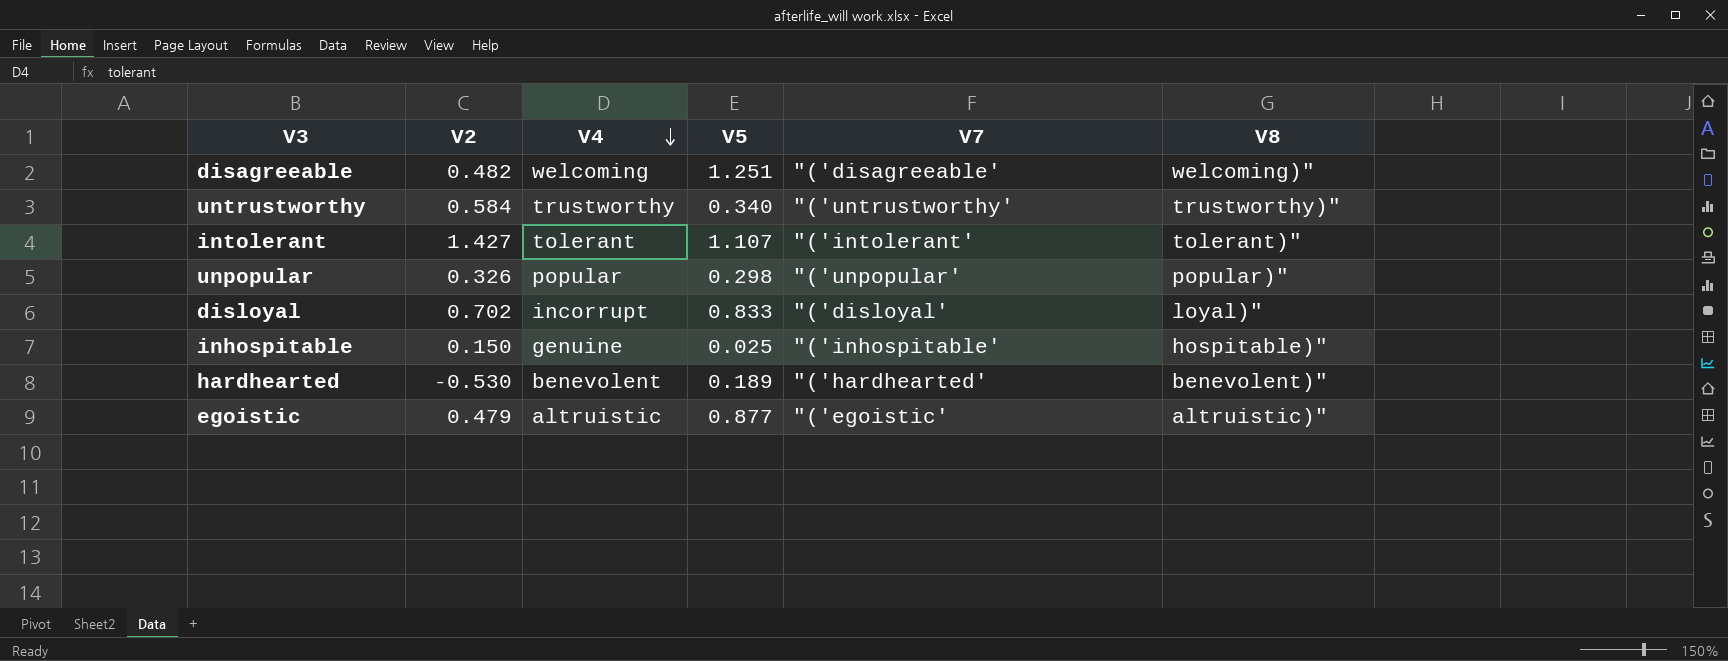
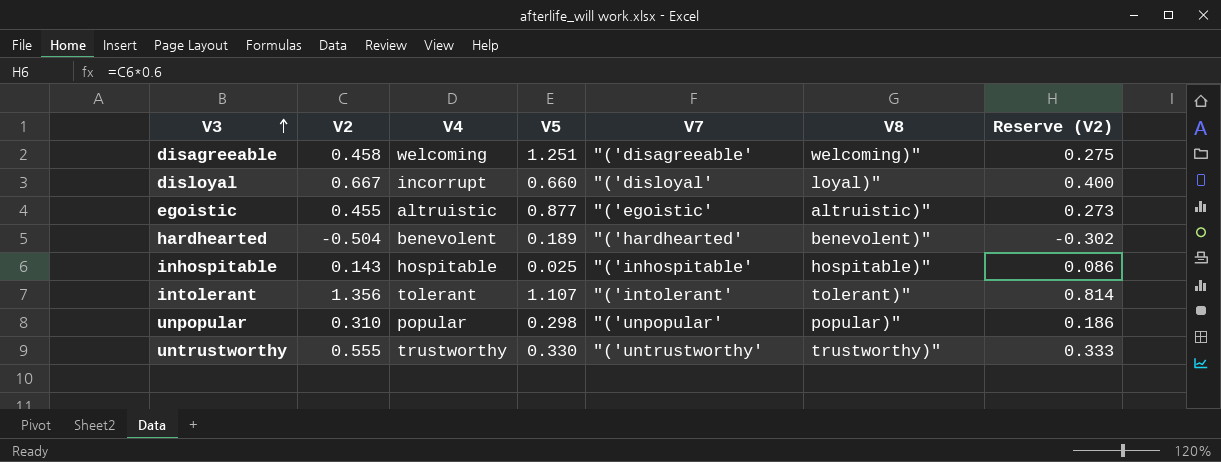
row order: V4 descending -> V3 ascending
column Reserve (V2) | formula: none -> [V2] * 0.6
disagreeable | V2: 0.482 -> 0.458
disloyal | V2: 0.702 -> 0.667
disloyal | V5: 0.833 -> 0.660
egoistic | V2: 0.479 -> 0.455
hardhearted | V2: -0.530 -> -0.504
inhospitable | V2: 0.150 -> 0.143
inhospitable | V4: genuine -> hospitable
intolerant | V2: 1.427 -> 1.356
unpopular | V2: 0.326 -> 0.310
untrustworthy | V2: 0.584 -> 0.555
untrustworthy | V5: 0.340 -> 0.330

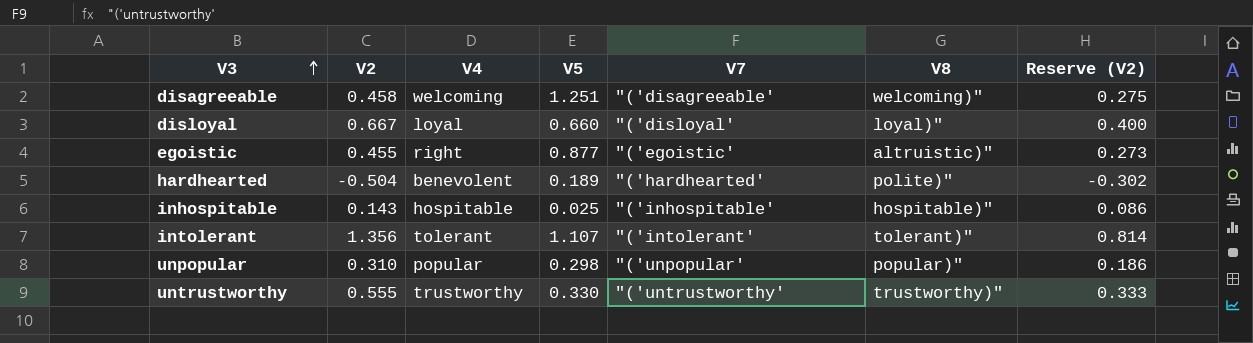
disloyal | V4: incorrupt -> loyal
egoistic | V4: altruistic -> right
hardhearted | V8: benevolent)" -> polite)"

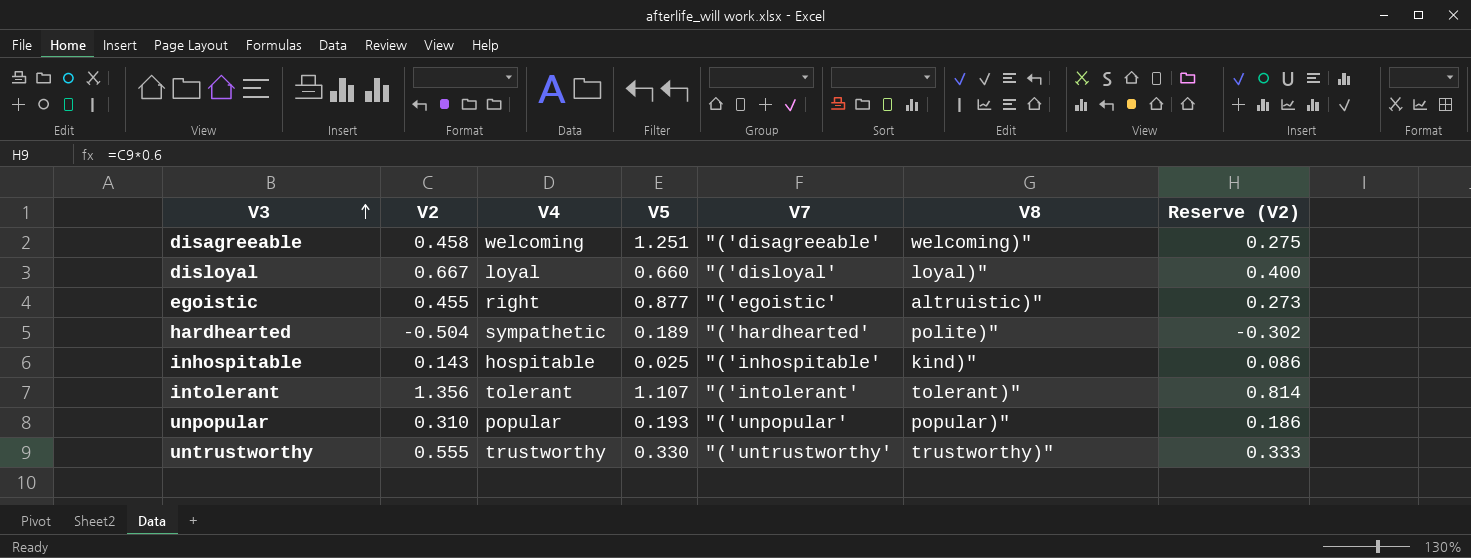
hardhearted | V4: benevolent -> sympathetic
inhospitable | V8: hospitable)" -> kind)"
unpopular | V5: 0.298 -> 0.193

